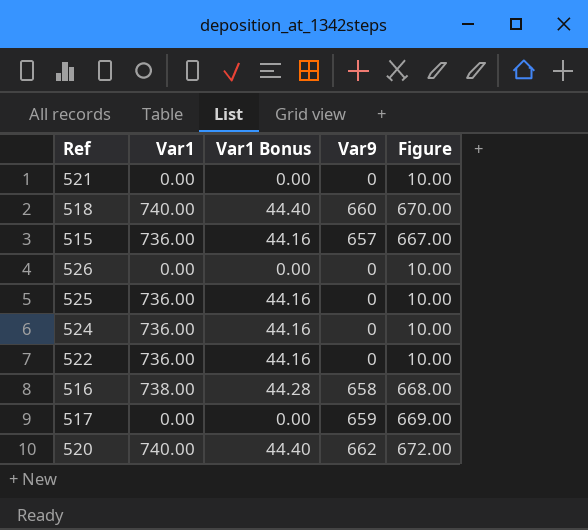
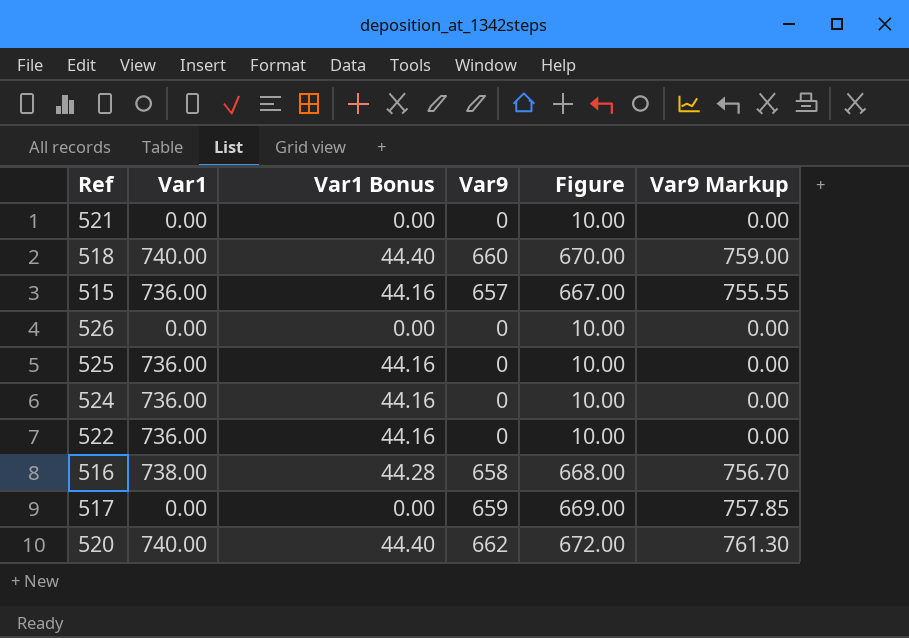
column Var9 Markup | formula: none -> [Var9] * 1.15

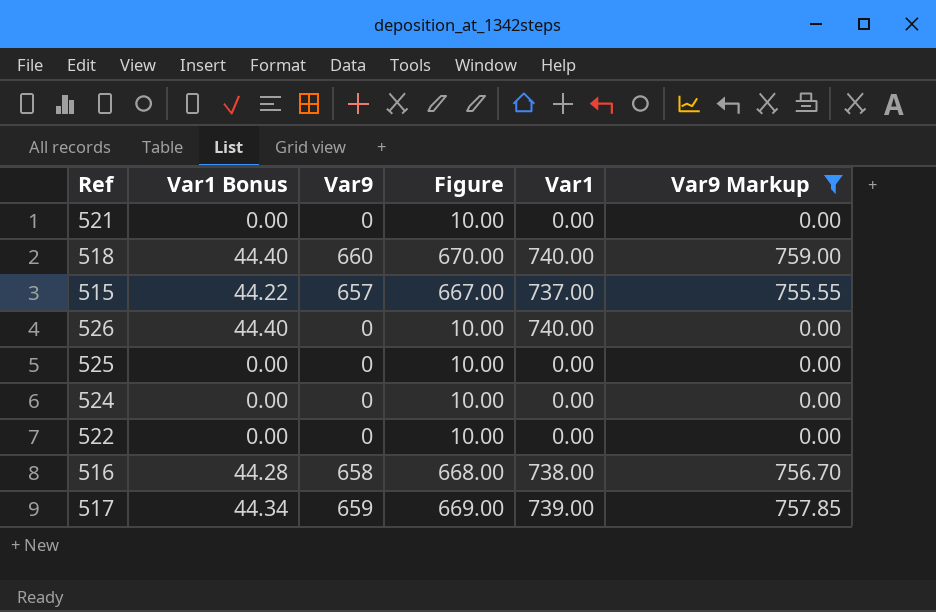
filter: none -> Var9 Markup != 761.30
column Var1 | position: 2 -> 5
515 | Var1 Bonus: 44.16 -> 44.22
515 | Var1: 736.00 -> 737.00
526 | Var1 Bonus: 0.00 -> 44.40
526 | Var1: 0.00 -> 740.00
525 | Var1 Bonus: 44.16 -> 0.00
525 | Var1: 736.00 -> 0.00
524 | Var1 Bonus: 44.16 -> 0.00
524 | Var1: 736.00 -> 0.00
522 | Var1 Bonus: 44.16 -> 0.00
522 | Var1: 736.00 -> 0.00
517 | Var1 Bonus: 0.00 -> 44.34
517 | Var1: 0.00 -> 739.00

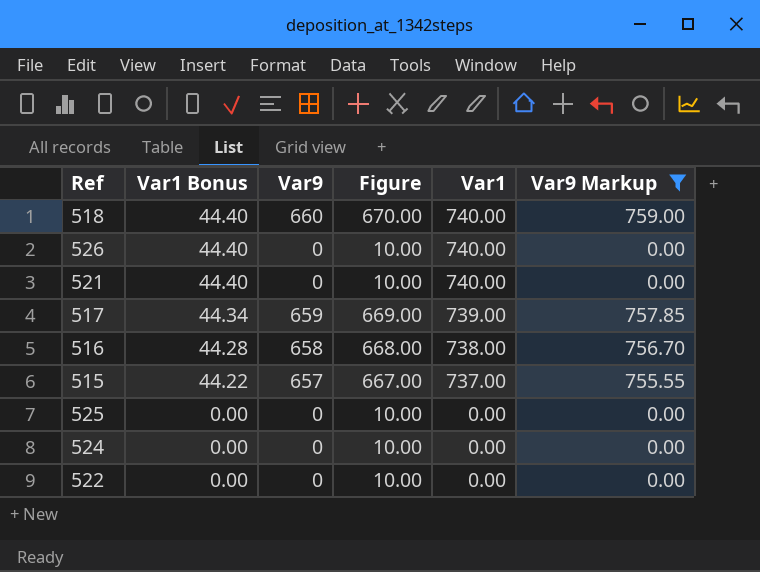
row order: none -> Var1 Bonus descending
521 | Var1 Bonus: 0.00 -> 44.40
521 | Var1: 0.00 -> 740.00

